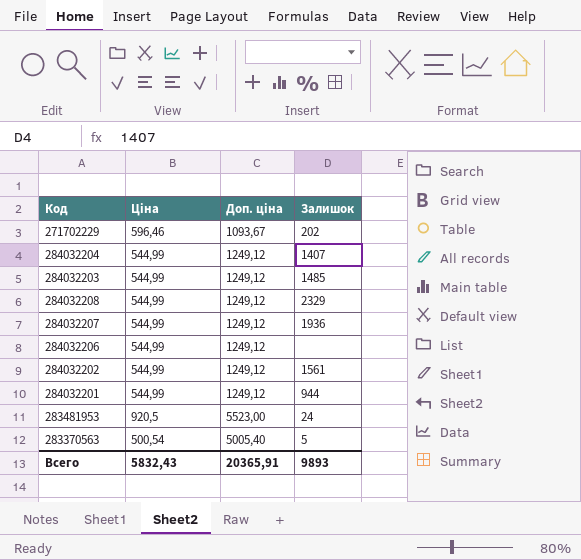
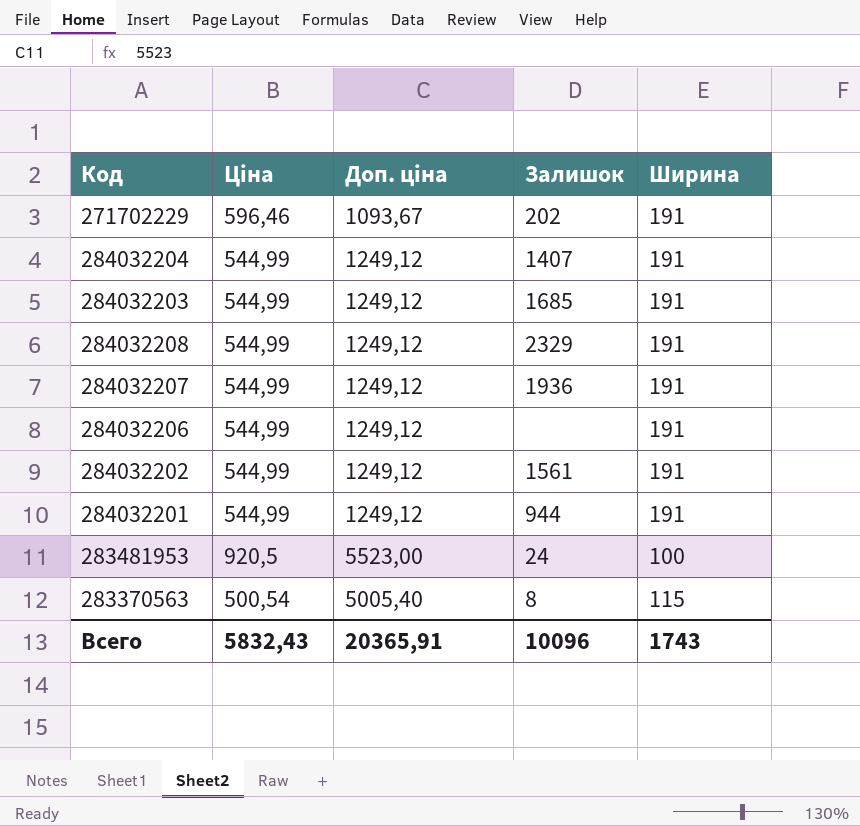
column Ширина | position: none -> 5
284032203 | Залишок: 1485 -> 1685
283370563 | Залишок: 5 -> 8
Всего | Залишок: 9893 -> 10096

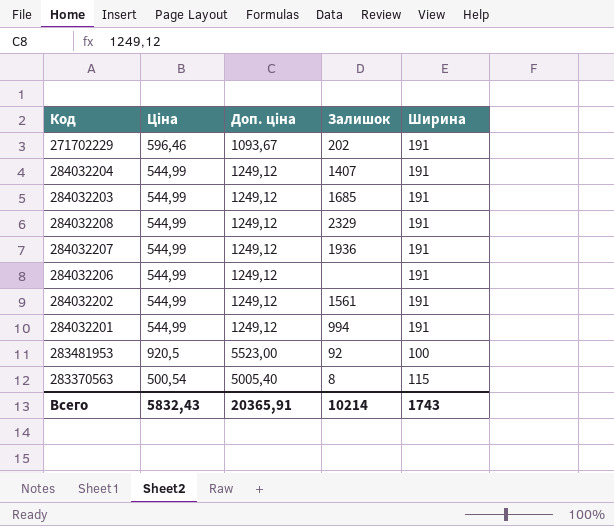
284032201 | Залишок: 944 -> 994
283481953 | Залишок: 24 -> 92
Всего | Залишок: 10096 -> 10214

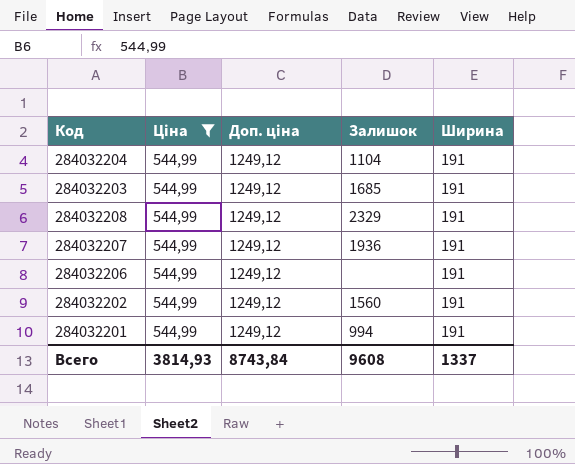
filter: none -> Ціна = 544,99
284032204 | Залишок: 1407 -> 1104
284032202 | Залишок: 1561 -> 1560
Всего | Ціна: 5832,43 -> 3814,93
Всего | Доп. ціна: 20365,91 -> 8743,84
Всего | Залишок: 10214 -> 9608
Всего | Ширина: 1743 -> 1337

